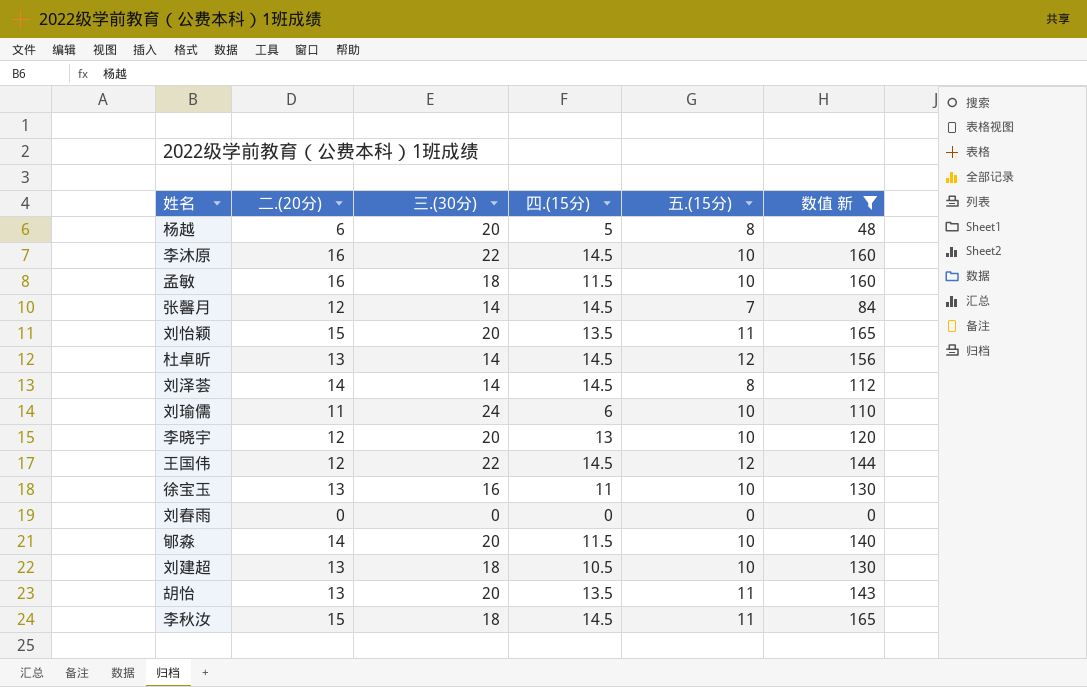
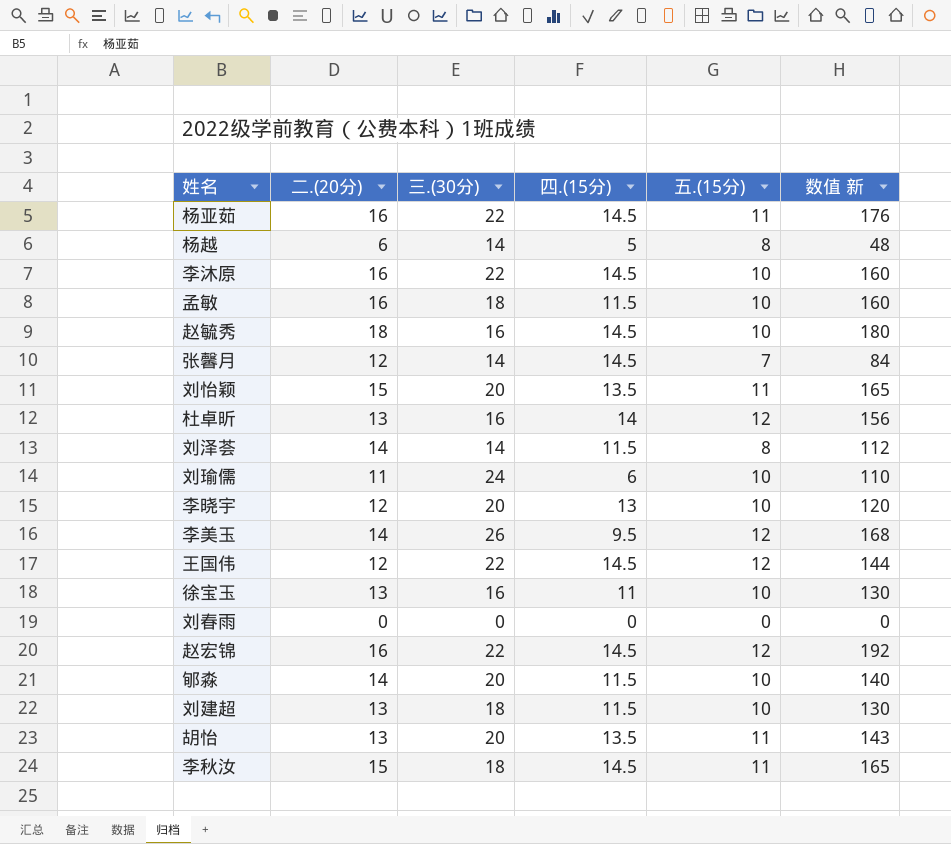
filter: 数值 新 <= 165 -> none
杨越 | 三.(30分): 20 -> 14
杜卓昕 | 三.(30分): 14 -> 16
杜卓昕 | 四.(15分): 14.5 -> 14
刘泽荟 | 四.(15分): 14.5 -> 11.5
刘建超 | 四.(15分): 10.5 -> 11.5

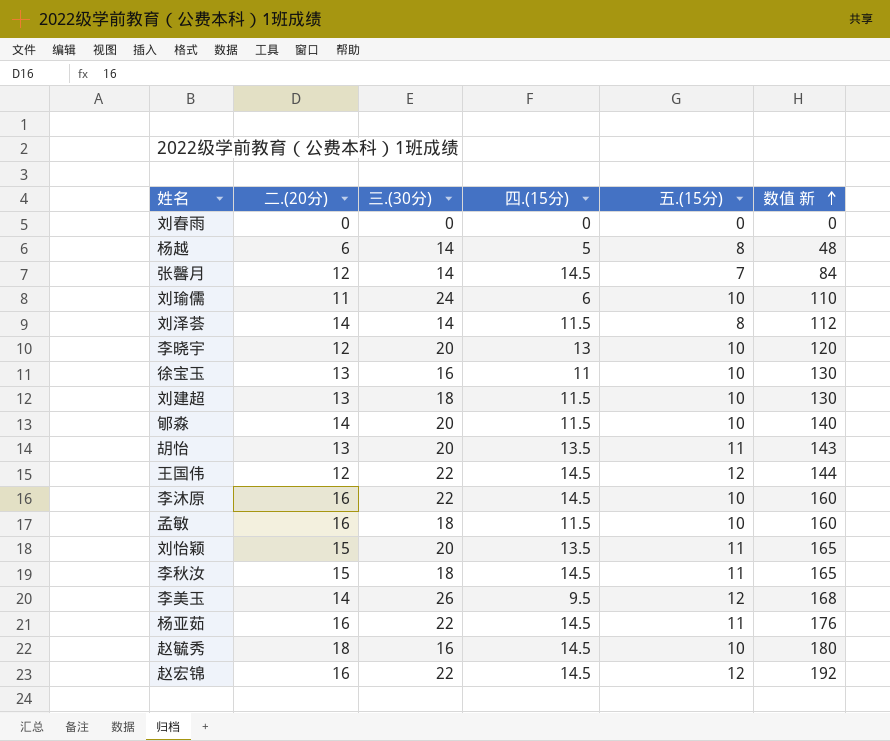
row order: none -> 数值 新 ascending
row 杜卓昕: 13 | 16 | 14 | 12 | 156 -> none

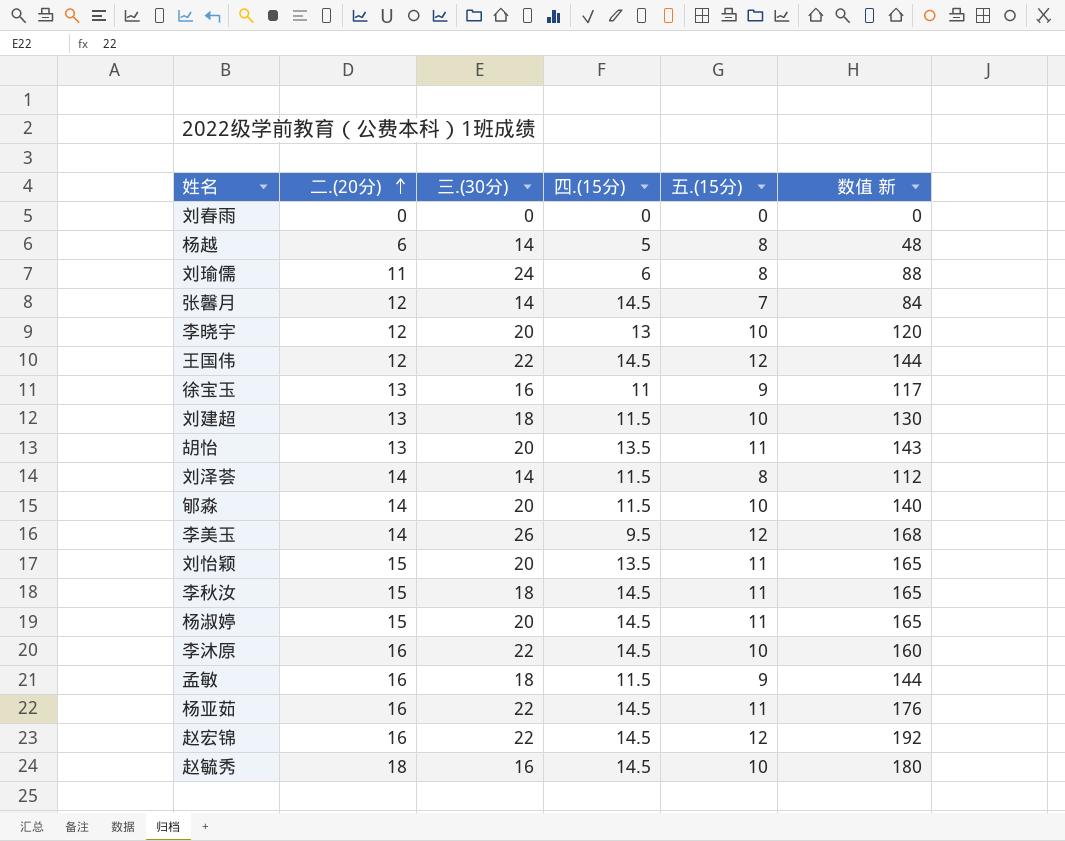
row order: 数值 新 ascending -> 二.(20分) ascending
刘瑜儒 | 五.(15分): 10 -> 8
刘瑜儒 | 数值 新: 110 -> 88
徐宝玉 | 五.(15分): 10 -> 9
徐宝玉 | 数值 新: 130 -> 117
row 杨淑婷: none -> 15 | 20 | 14.5 | 11 | 165
孟敏 | 五.(15分): 10 -> 9
孟敏 | 数值 新: 160 -> 144

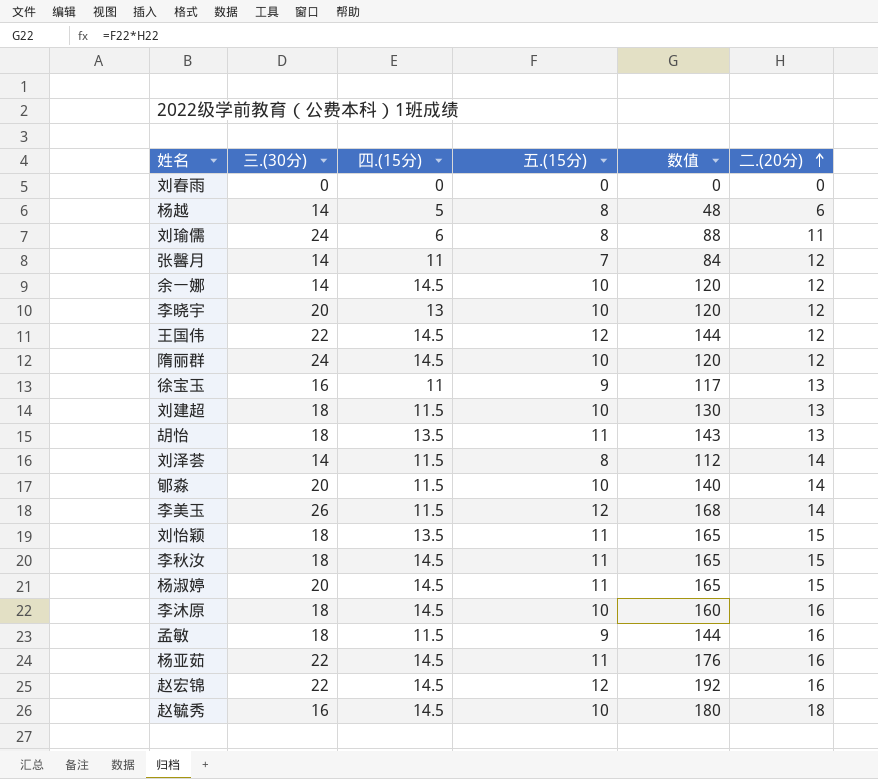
column name: 数值 新 -> 数值
column 二.(20分) | position: 2 -> 6
张馨月 | 四.(15分): 14.5 -> 11
row 余一娜: none -> 14 | 14.5 | 10 | 120 | 12
row 隋丽群: none -> 24 | 14.5 | 10 | 120 | 12
胡怡 | 三.(30分): 20 -> 18
李美玉 | 四.(15分): 9.5 -> 11.5
刘怡颖 | 三.(30分): 20 -> 18
李沐原 | 三.(30分): 22 -> 18

